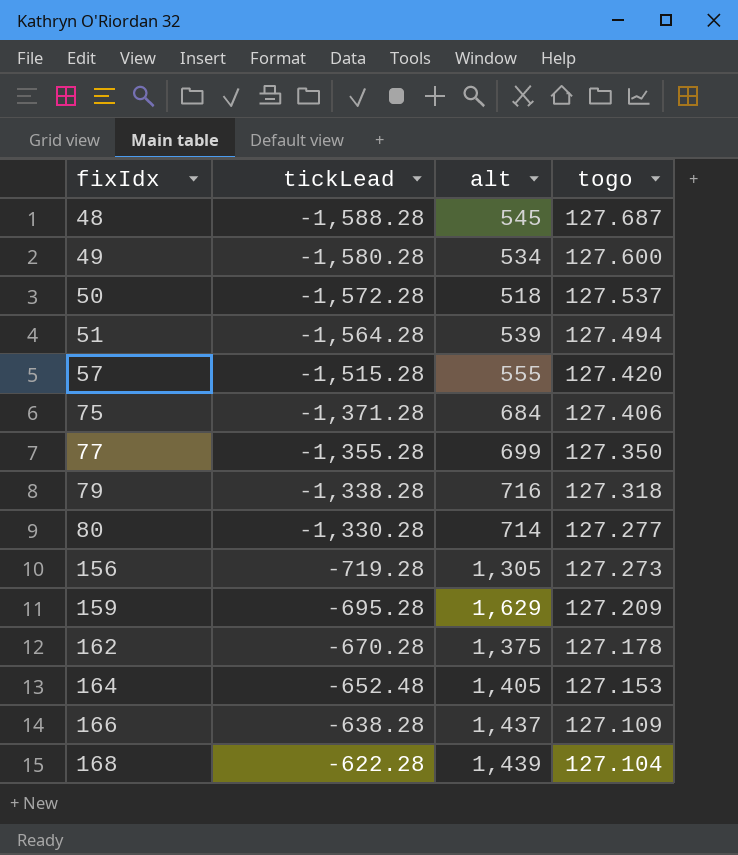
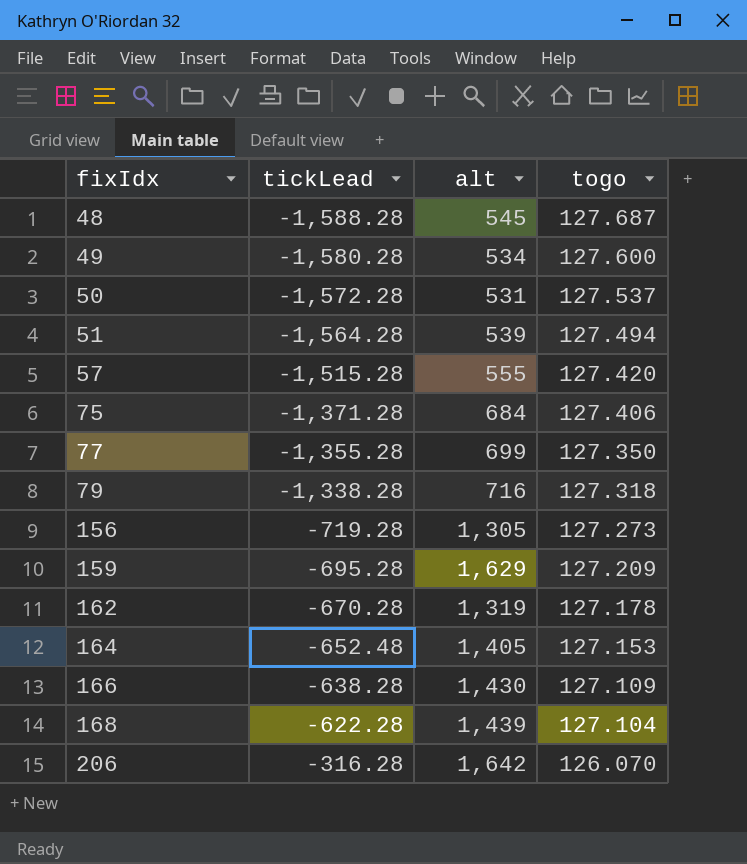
row 80: -1,330.28 | 714 | 127.277 -> none
50 | alt: 518 -> 531
162 | alt: 1,375 -> 1,319
166 | alt: 1,437 -> 1,430
row 206: none -> -316.28 | 1,642 | 126.070

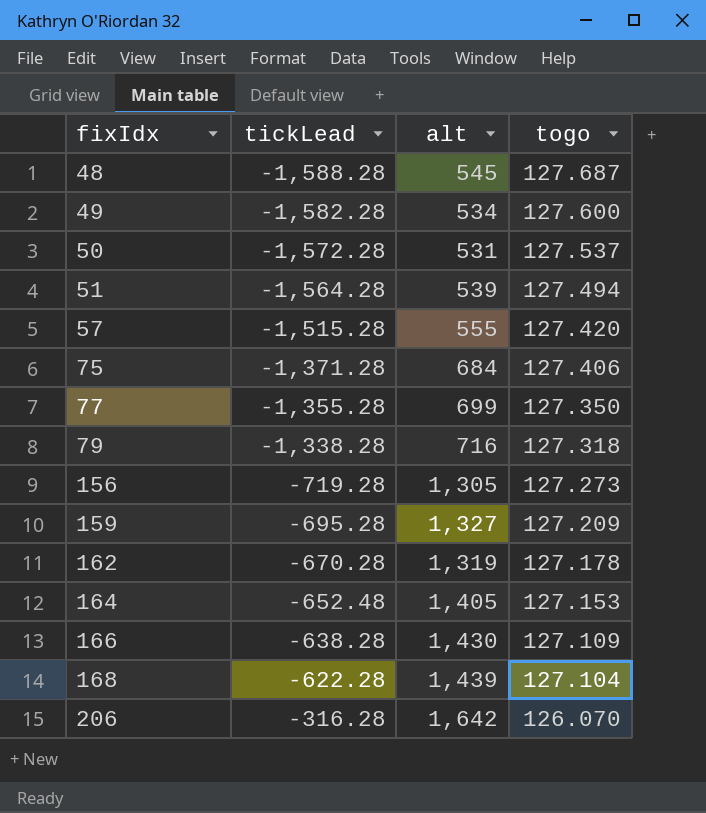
49 | tickLead: -1,580.28 -> -1,582.28
159 | alt: 1,629 -> 1,327

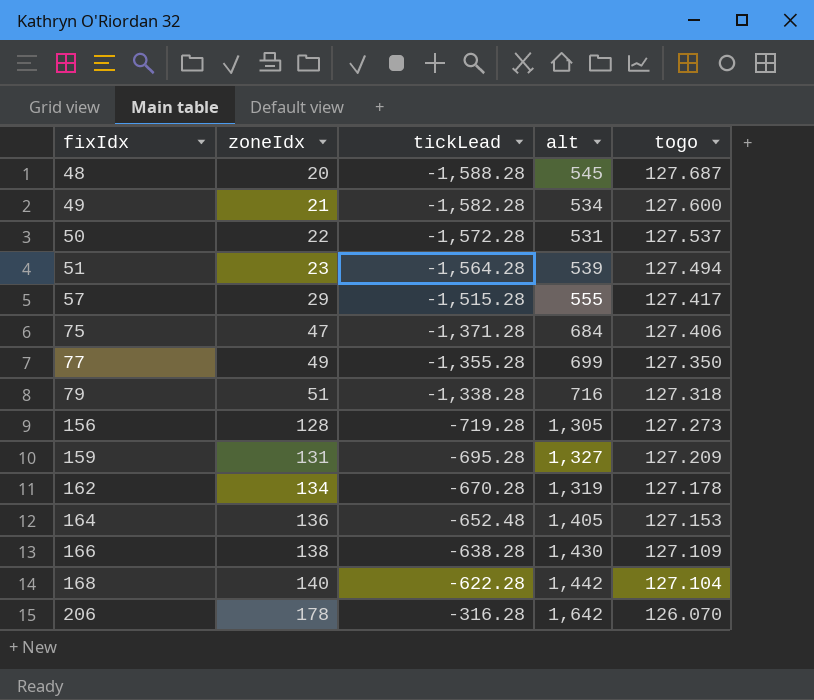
column zoneIdx | position: none -> 2
57 | togo: 127.420 -> 127.417
168 | alt: 1,439 -> 1,442

